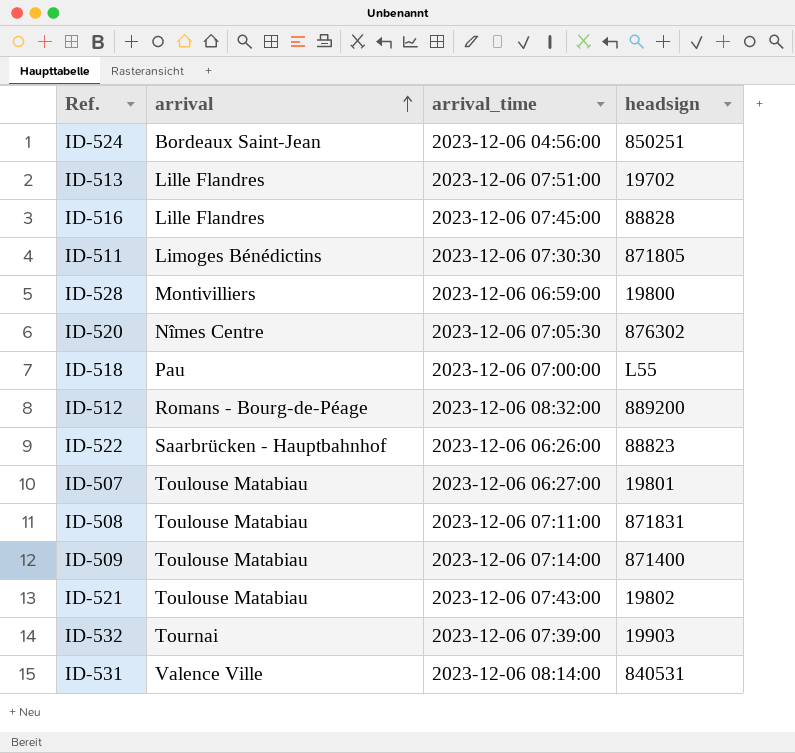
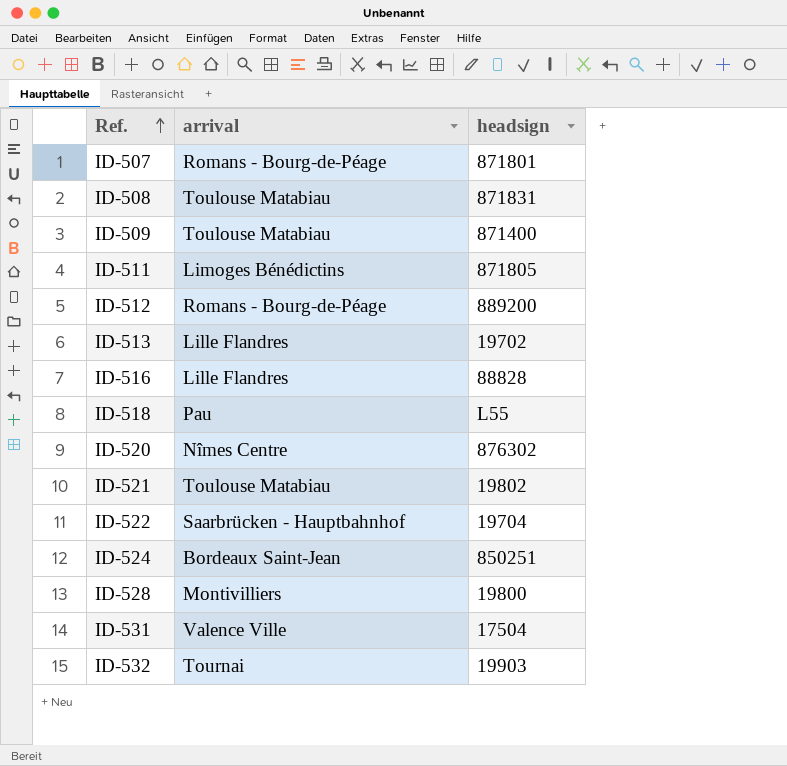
row order: arrival ascending -> Ref. ascending
column arrival_time | position: 3 -> none
ID-507 | arrival: Toulouse Matabiau -> Romans - Bourg-de-Péage
ID-507 | headsign: 19801 -> 871801
ID-522 | headsign: 88823 -> 19704
ID-531 | headsign: 840531 -> 17504

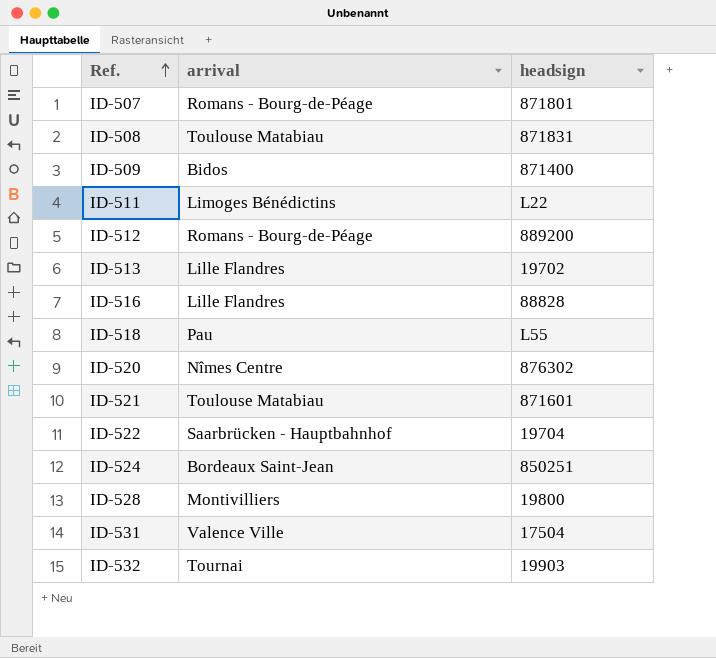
ID-509 | arrival: Toulouse Matabiau -> Bidos
ID-511 | headsign: 871805 -> L22
ID-521 | headsign: 19802 -> 871601

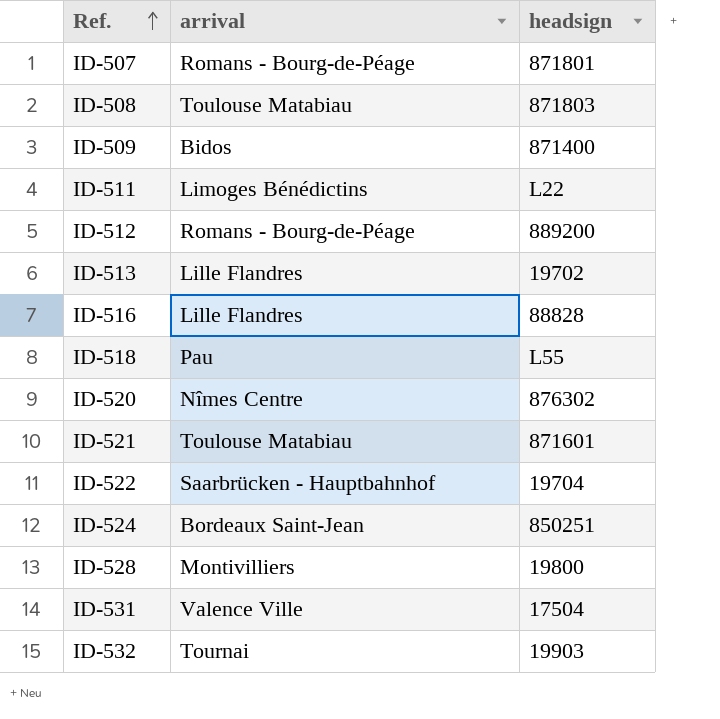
ID-508 | headsign: 871831 -> 871803

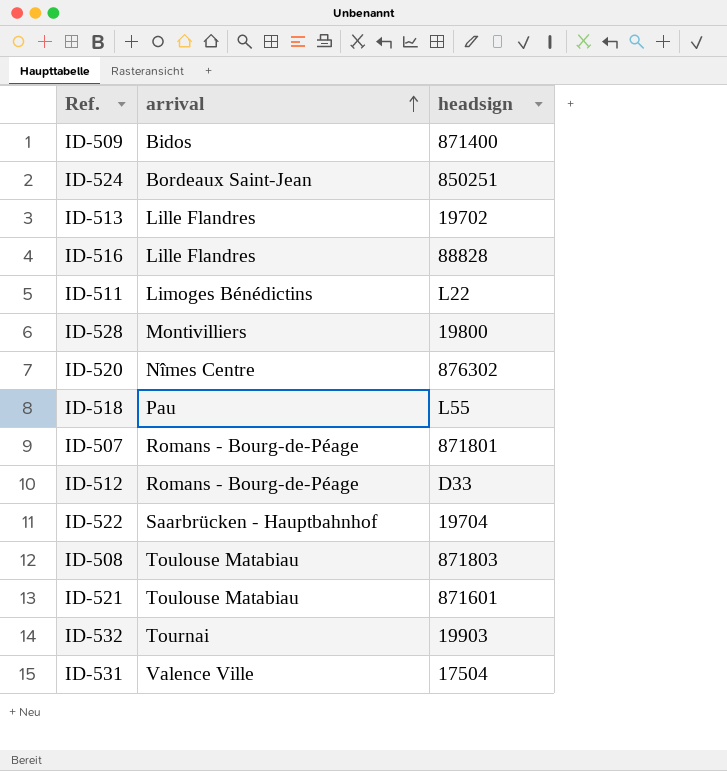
row order: Ref. ascending -> arrival ascending
ID-512 | headsign: 889200 -> D33

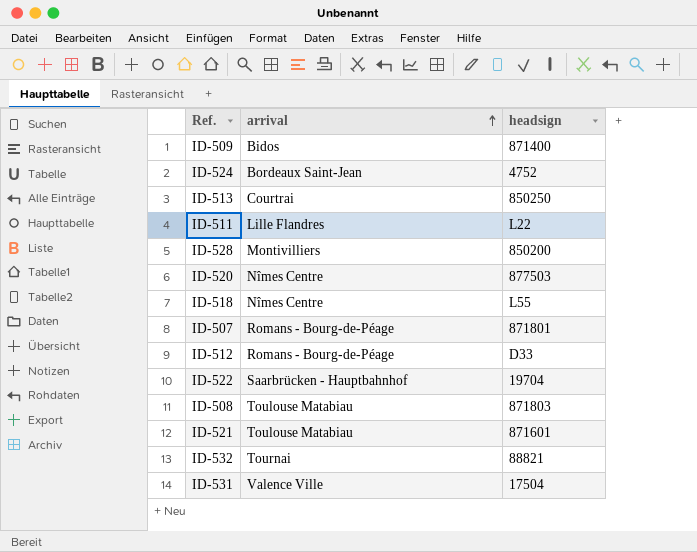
row ID-516: Lille Flandres | 88828 -> none
ID-524 | headsign: 850251 -> 4752
ID-513 | arrival: Lille Flandres -> Courtrai
ID-513 | headsign: 19702 -> 850250
ID-511 | arrival: Limoges Bénédictins -> Lille Flandres
ID-528 | headsign: 19800 -> 850200
ID-520 | headsign: 876302 -> 877503
ID-518 | arrival: Pau -> Nîmes Centre
ID-532 | headsign: 19903 -> 88821

